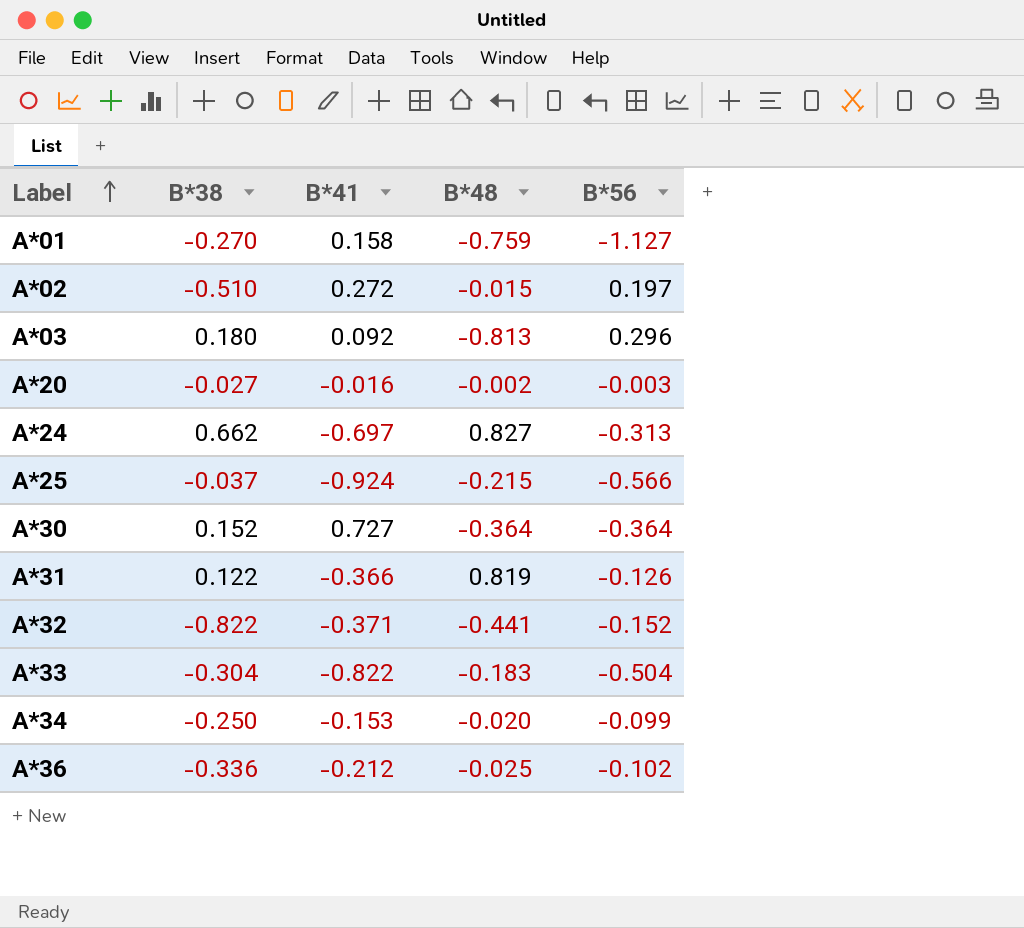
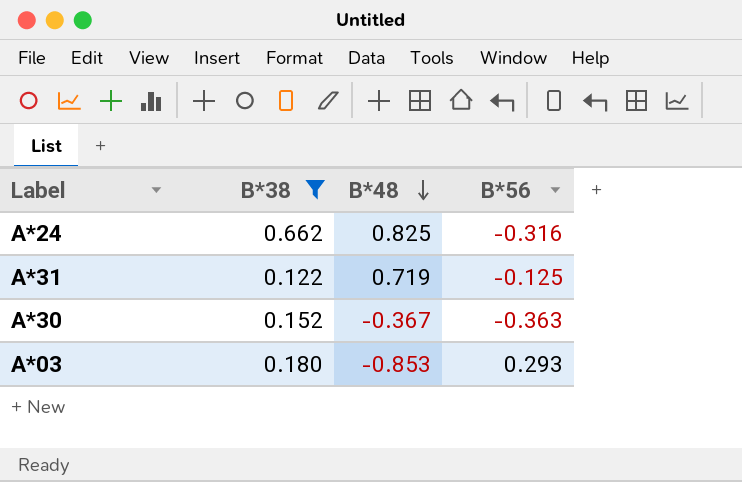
filter: none -> B*38 >= 0.122
row order: Label ascending -> B*48 descending
column B*41 | position: 3 -> none
A*24 | B*48: 0.827 -> 0.825
A*24 | B*56: -0.313 -> -0.316
A*31 | B*48: 0.819 -> 0.719
A*31 | B*56: -0.126 -> -0.125
A*30 | B*48: -0.364 -> -0.367
A*30 | B*56: -0.364 -> -0.363
A*03 | B*48: -0.813 -> -0.853
A*03 | B*56: 0.296 -> 0.293

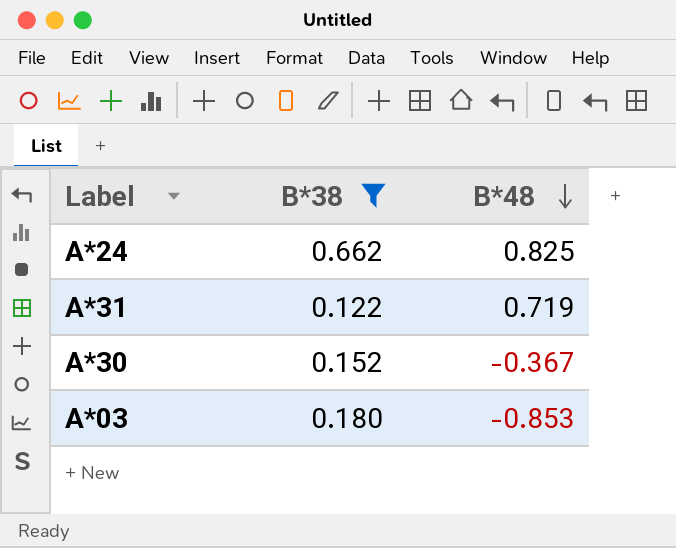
column B*56 | position: 4 -> none

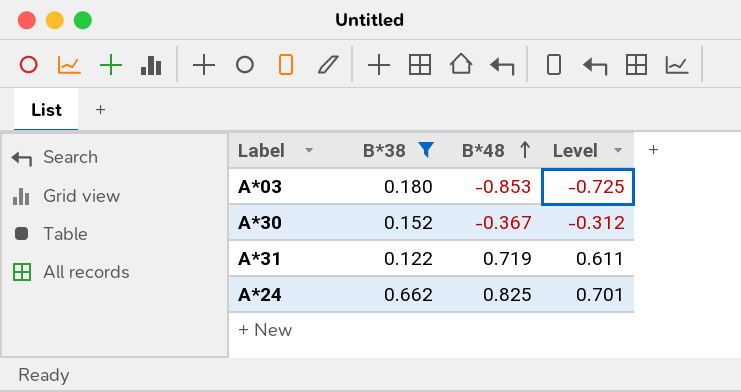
row order: B*48 descending -> B*48 ascending
column Level | formula: none -> [B*48] * 0.85

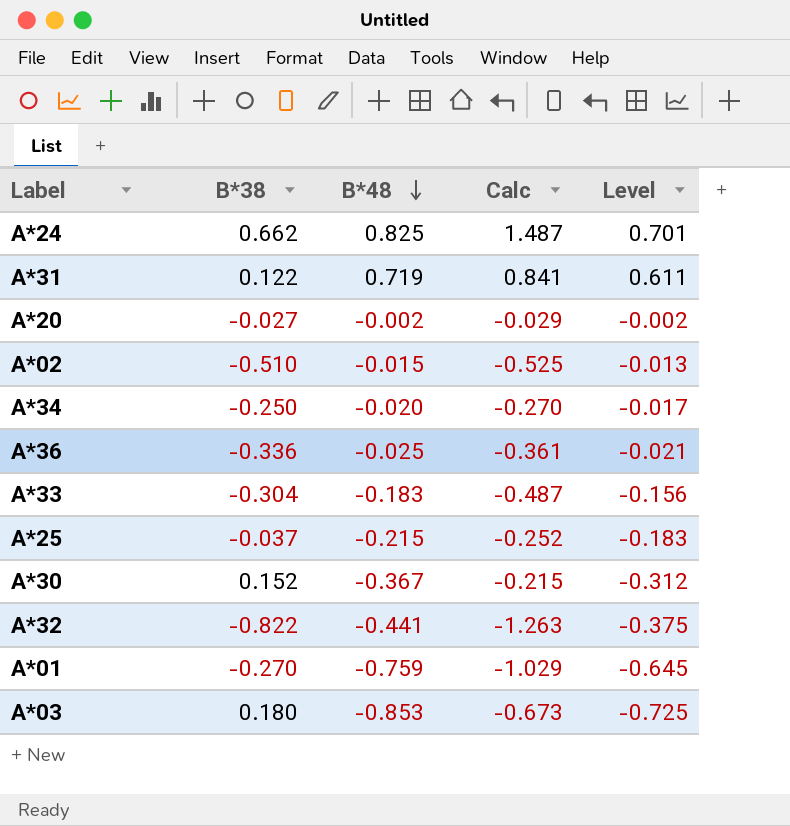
filter: B*38 >= 0.122 -> none
row order: B*48 ascending -> B*48 descending
column Calc | formula: none -> [B*38] + [B*48]

